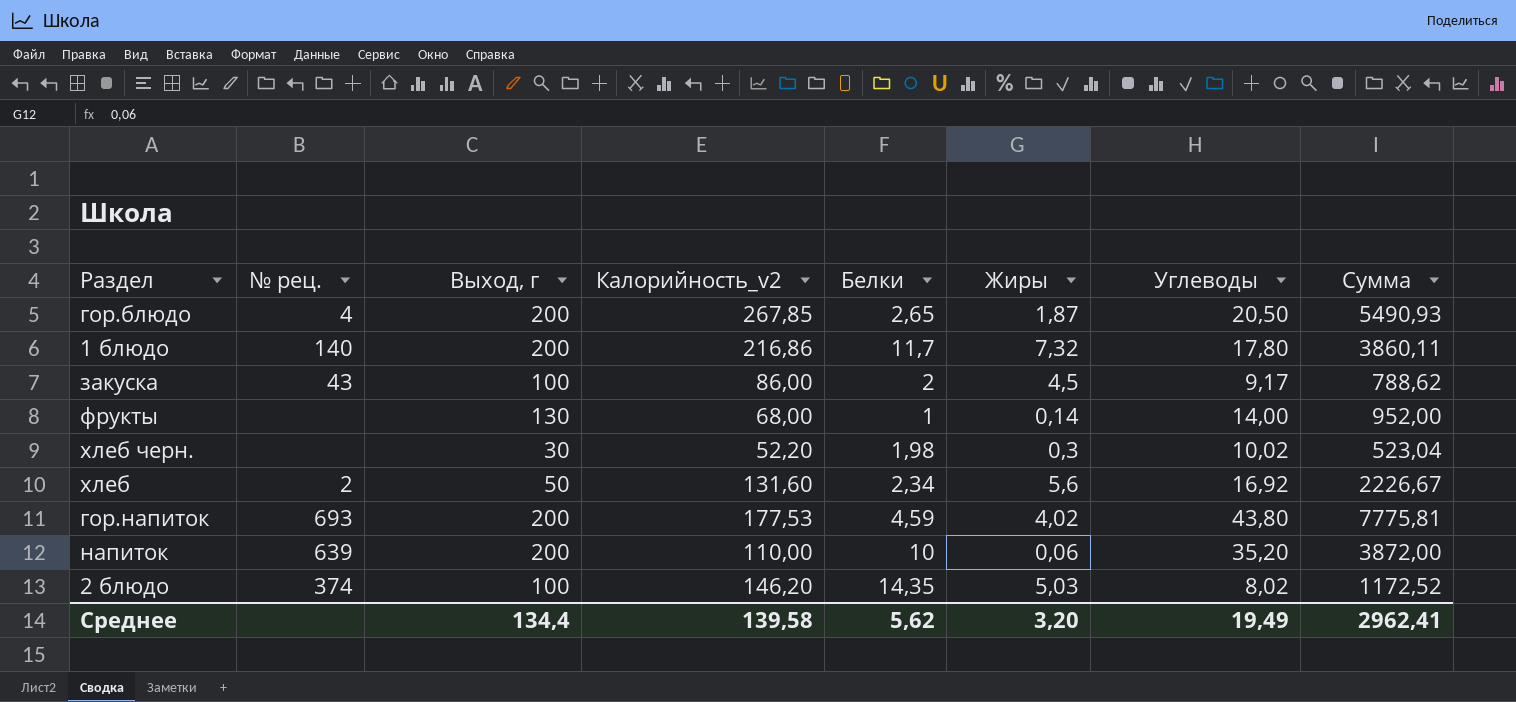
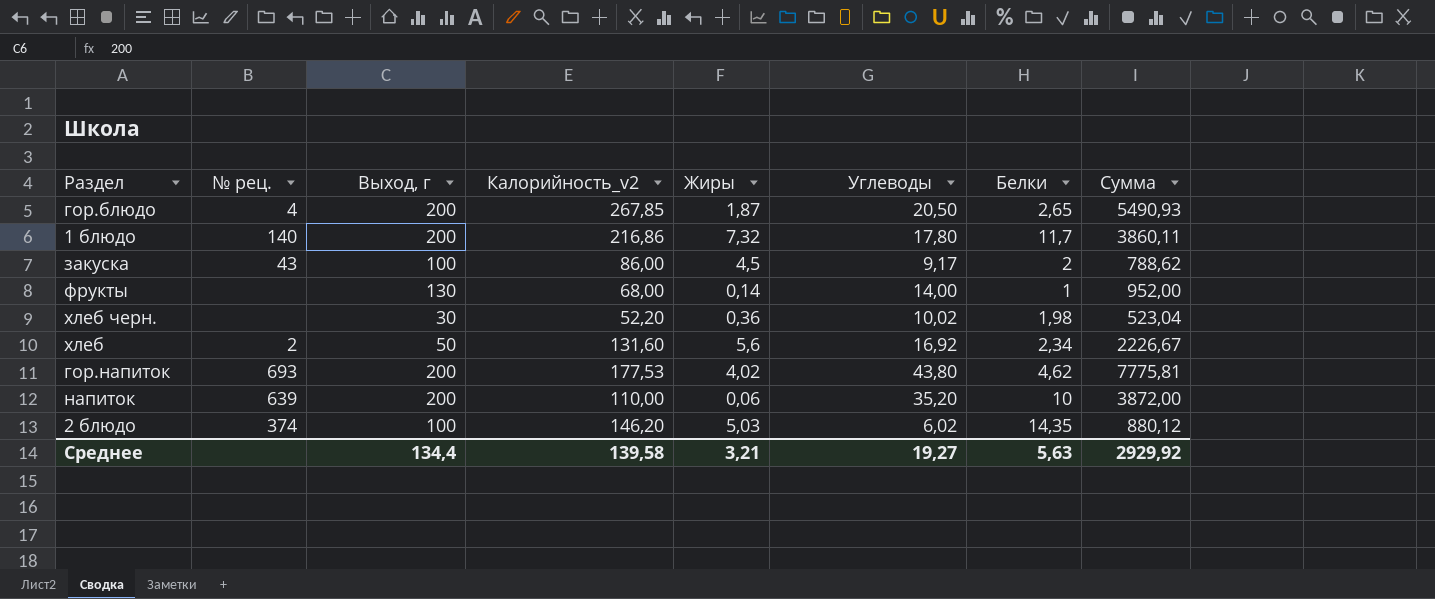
column Белки | position: 5 -> 7
хлеб черн. | Жиры: 0,3 -> 0,36
гор.напиток | Белки: 4,59 -> 4,62
2 блюдо | Углеводы: 8,02 -> 6,02
2 блюдо | Сумма: 1172,52 -> 880,12
Среднее | Жиры: 3,20 -> 3,21
Среднее | Углеводы: 19,49 -> 19,27
Среднее | Белки: 5,62 -> 5,63
Среднее | Сумма: 2962,41 -> 2929,92

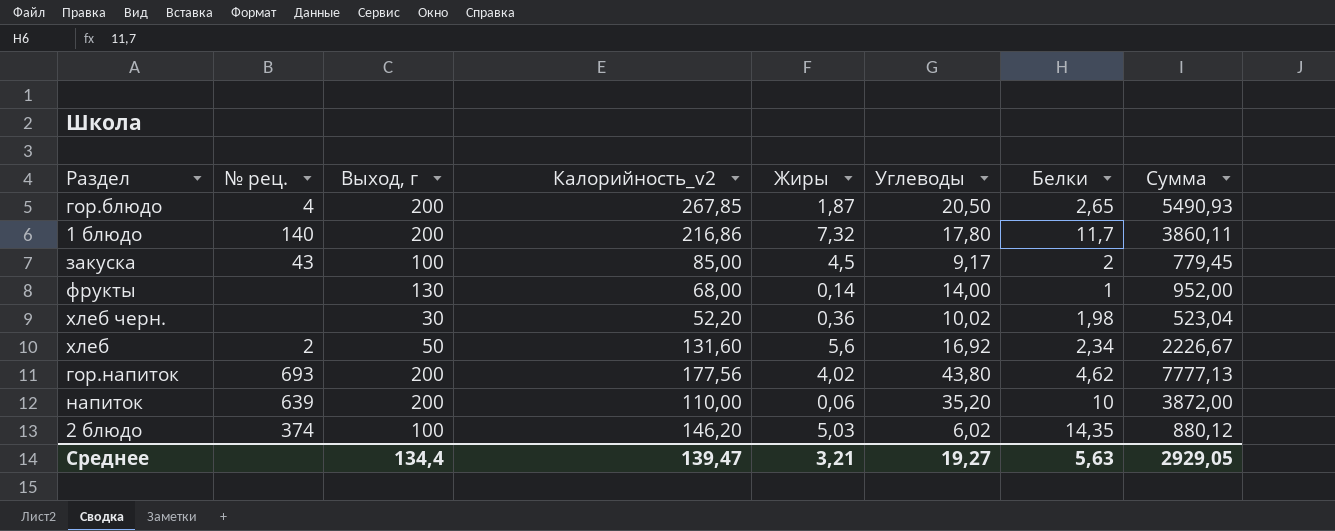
закуска | Калорийность_v2: 86,00 -> 85,00
закуска | Сумма: 788,62 -> 779,45
гор.напиток | Калорийность_v2: 177,53 -> 177,56
гор.напиток | Сумма: 7775,81 -> 7777,13
Среднее | Калорийность_v2: 139,58 -> 139,47
Среднее | Сумма: 2929,92 -> 2929,05

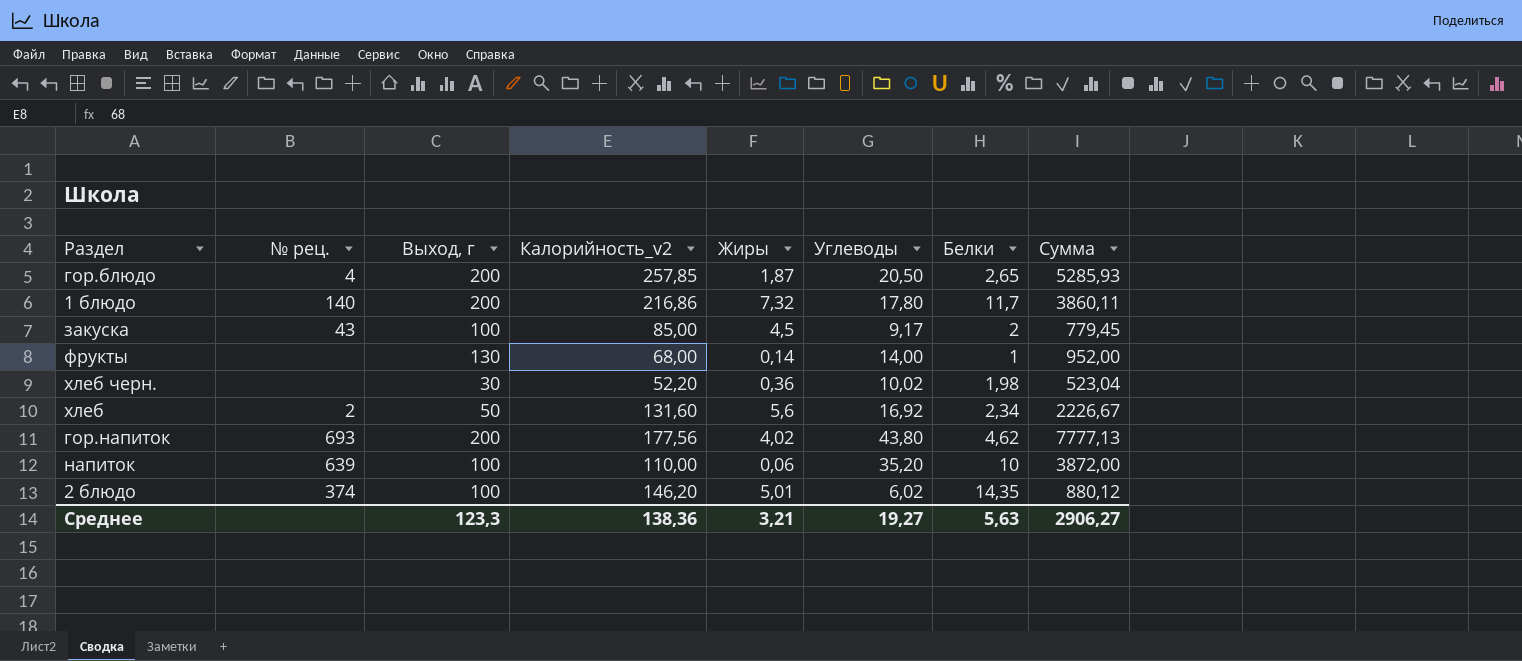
гор.блюдо | Калорийность_v2: 267,85 -> 257,85
гор.блюдо | Сумма: 5490,93 -> 5285,93
напиток | Выход, г: 200 -> 100
2 блюдо | Жиры: 5,03 -> 5,01
Среднее | Выход, г: 134,4 -> 123,3
Среднее | Калорийность_v2: 139,47 -> 138,36
Среднее | Сумма: 2929,05 -> 2906,27

